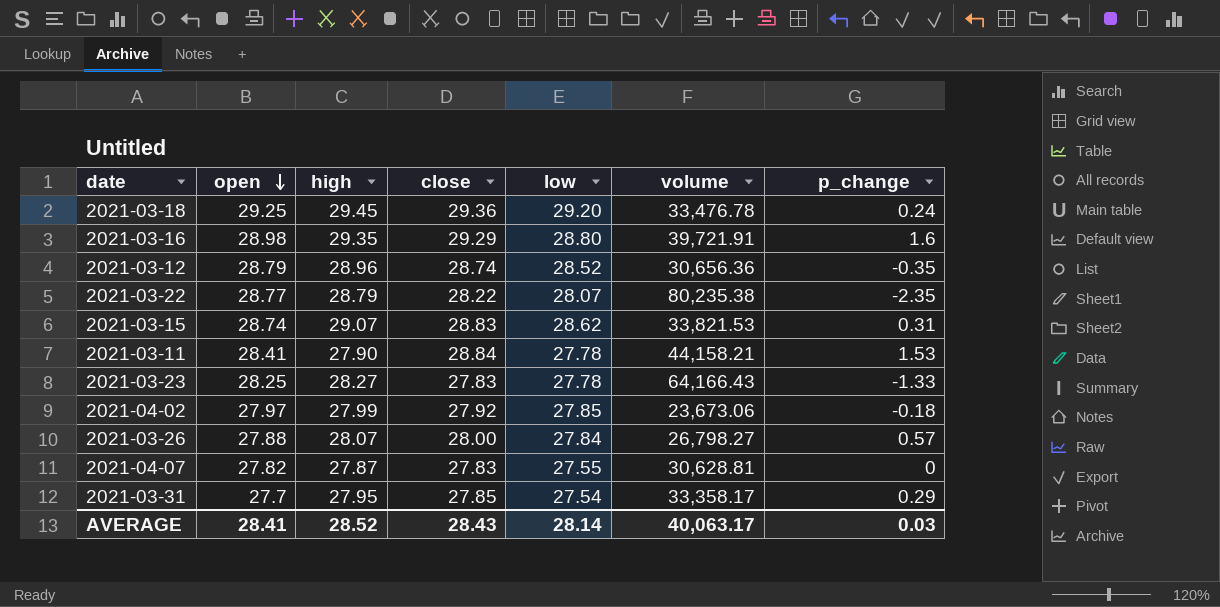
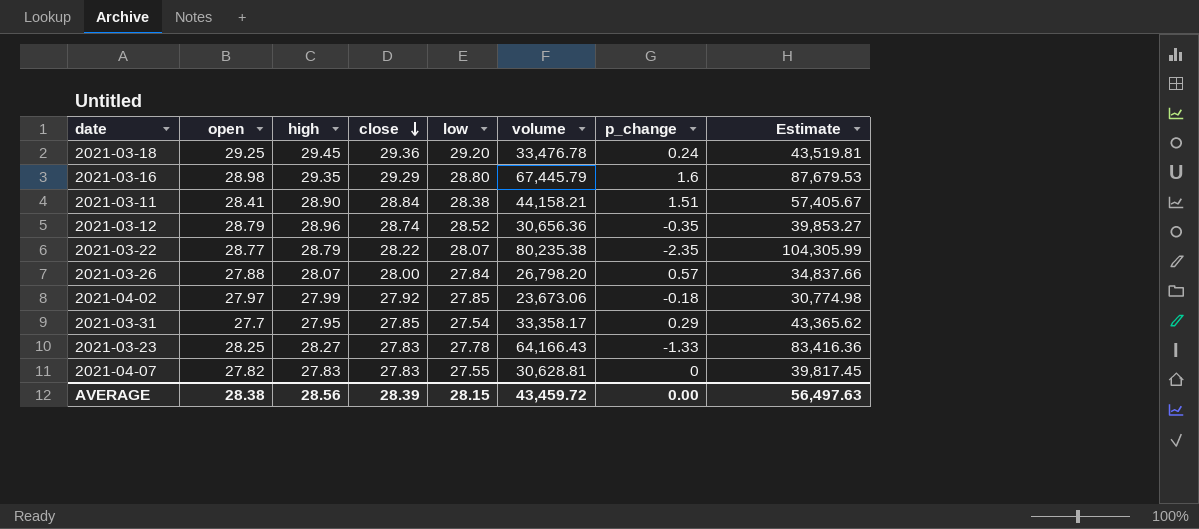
row order: open descending -> close descending
column Estimate | formula: none -> [volume] * 1.3
row 2021-03-15: 28.74 | 29.07 | 28.83 | 28.62 | 33,821.53 | 0.31 -> none
2021-03-16 | volume: 39,721.91 -> 67,445.79
2021-03-11 | high: 27.90 -> 28.90
2021-03-11 | low: 27.78 -> 28.38
2021-03-11 | p_change: 1.53 -> 1.51
2021-03-26 | volume: 26,798.27 -> 26,798.20
2021-04-07 | high: 27.87 -> 27.83
AVERAGE | open: 28.41 -> 28.38
AVERAGE | high: 28.52 -> 28.56
AVERAGE | close: 28.43 -> 28.39
AVERAGE | low: 28.14 -> 28.15
AVERAGE | volume: 40,063.17 -> 43,459.72
AVERAGE | p_change: 0.03 -> 0.00

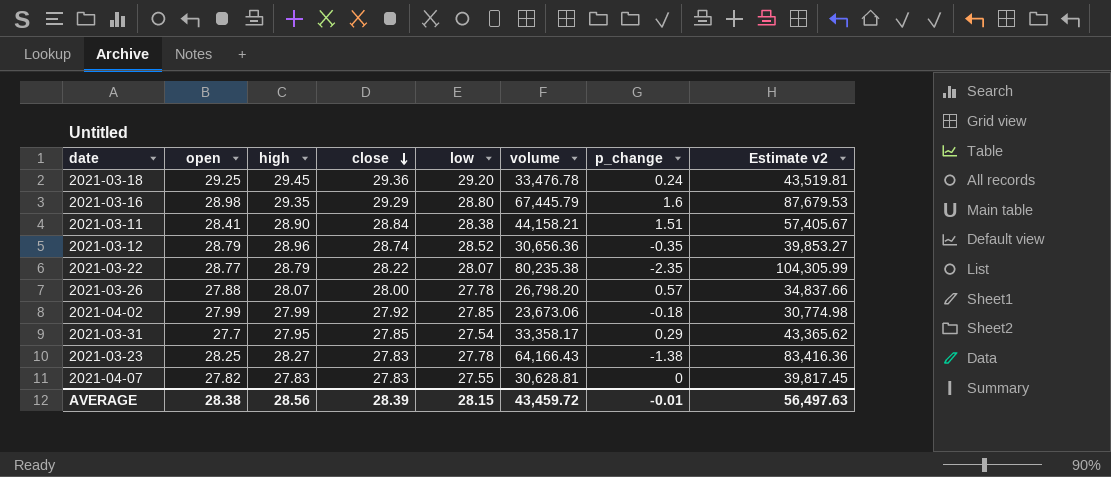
column name: Estimate -> Estimate v2
2021-03-26 | low: 27.84 -> 27.78
2021-04-02 | open: 27.97 -> 27.99
2021-03-23 | p_change: -1.33 -> -1.38
AVERAGE | p_change: 0.00 -> -0.01

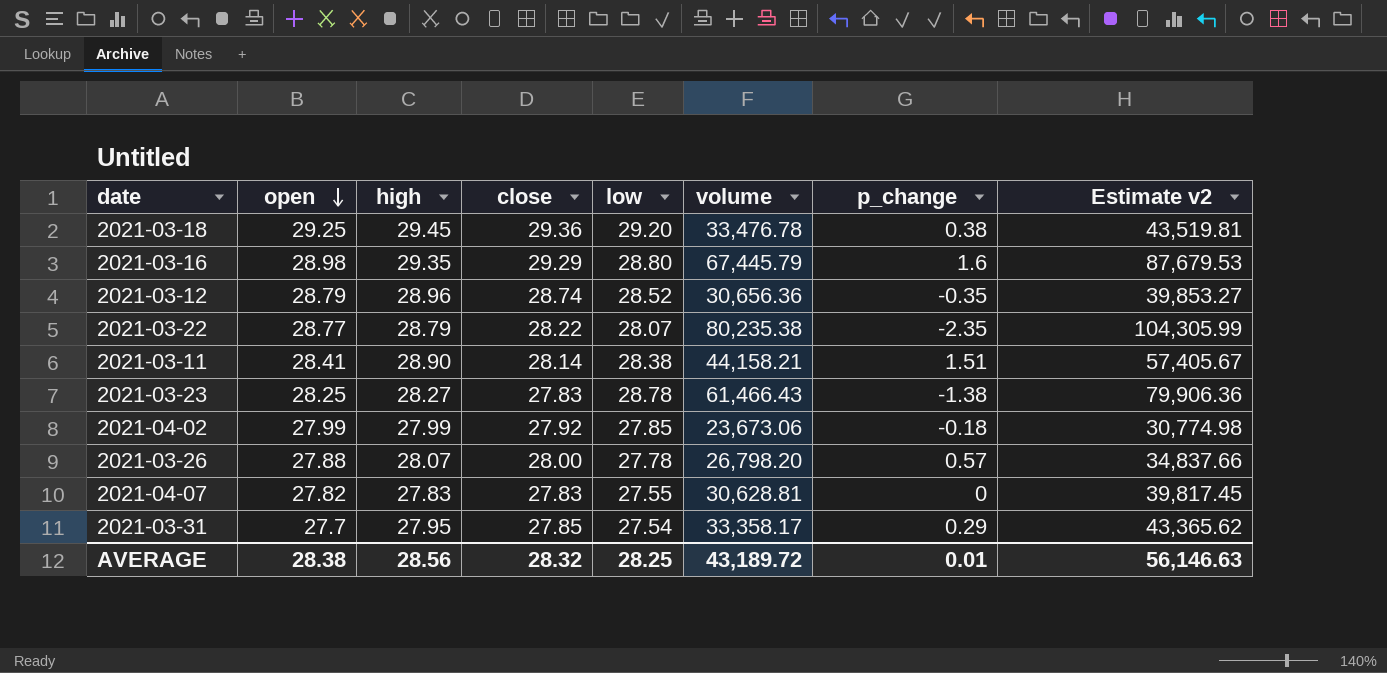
row order: close descending -> open descending
2021-03-18 | p_change: 0.24 -> 0.38
2021-03-11 | close: 28.84 -> 28.14
2021-03-23 | low: 27.78 -> 28.78
2021-03-23 | volume: 64,166.43 -> 61,466.43
2021-03-23 | Estimate v2: 83,416.36 -> 79,906.36
AVERAGE | close: 28.39 -> 28.32
AVERAGE | low: 28.15 -> 28.25
AVERAGE | volume: 43,459.72 -> 43,189.72
AVERAGE | p_change: -0.01 -> 0.01
AVERAGE | Estimate v2: 56,497.63 -> 56,146.63

